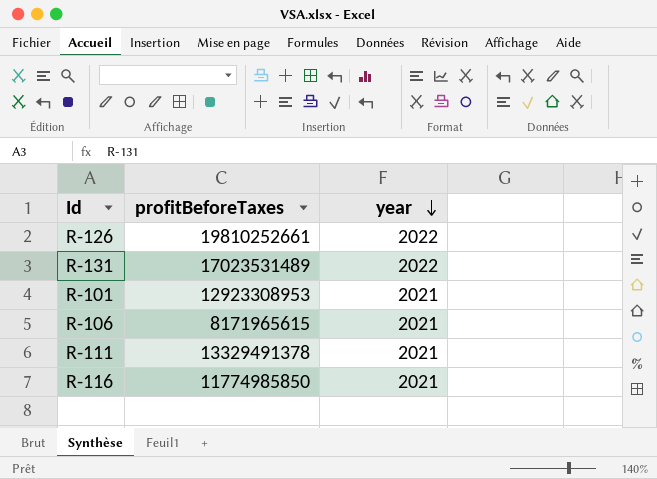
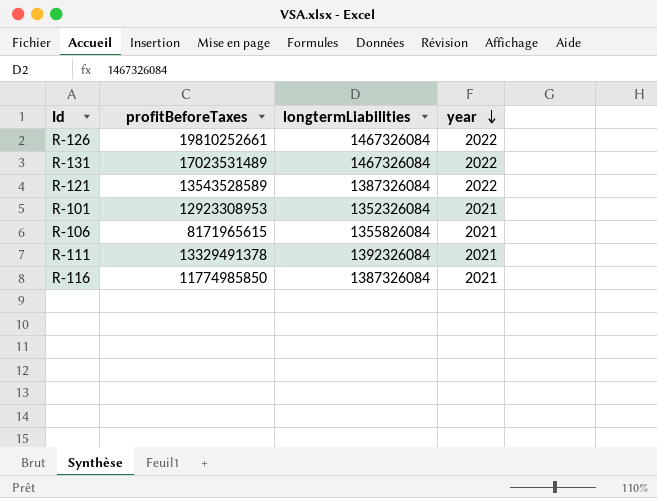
column longtermLiabilities | position: none -> 3
row R-121: none -> 13543528589 | 1387326084 | 2022

